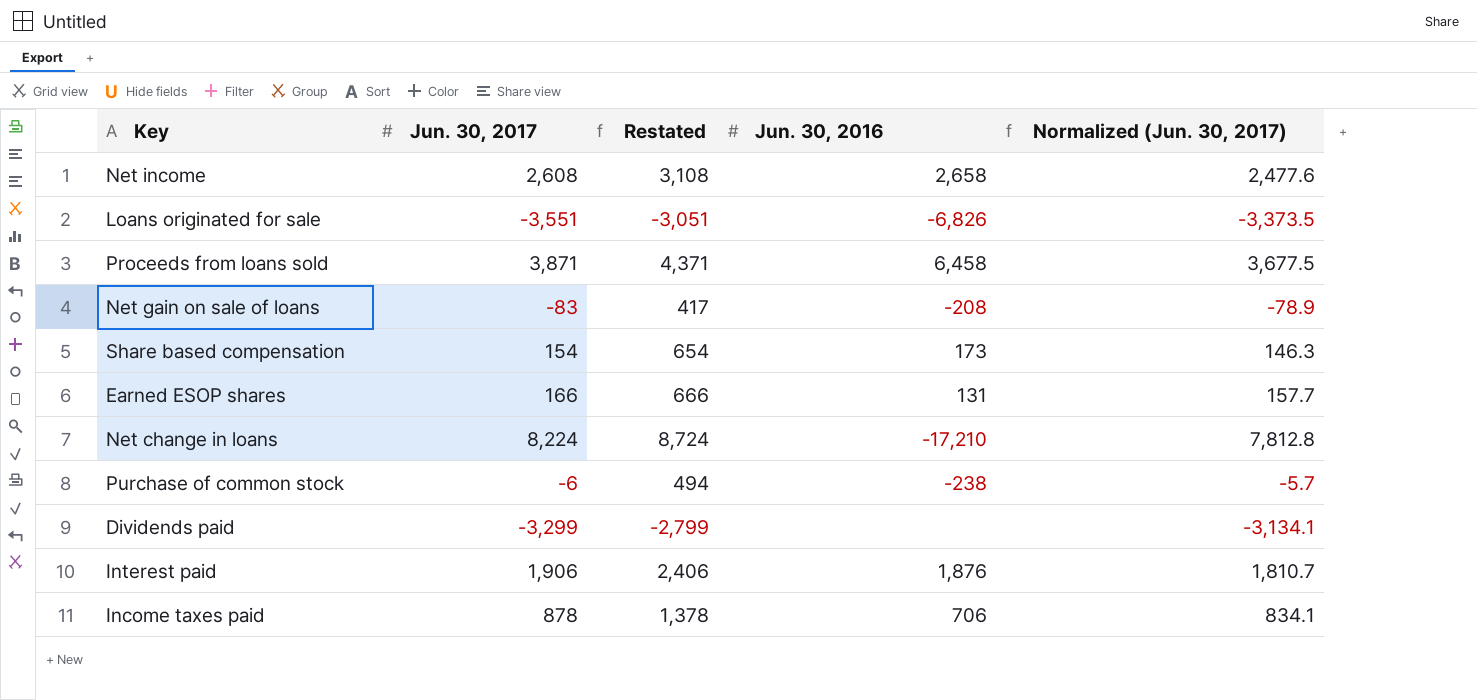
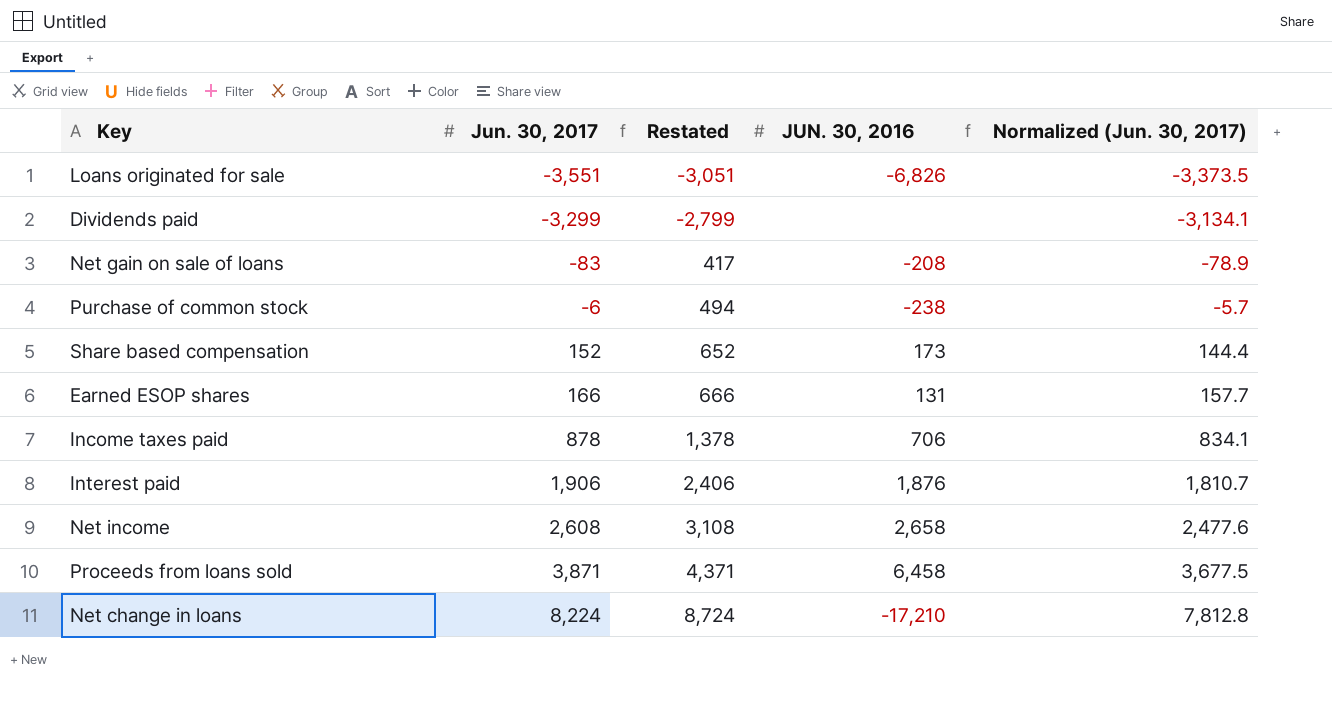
row order: none -> Jun. 30, 2017 ascending
column name: Jun. 30, 2016 -> JUN. 30, 2016
Share based compensation | Jun. 30, 2017: 154 -> 152
Share based compensation | Restated: 654 -> 652
Share based compensation | Normalized (Jun. 30, 2017): 146.3 -> 144.4

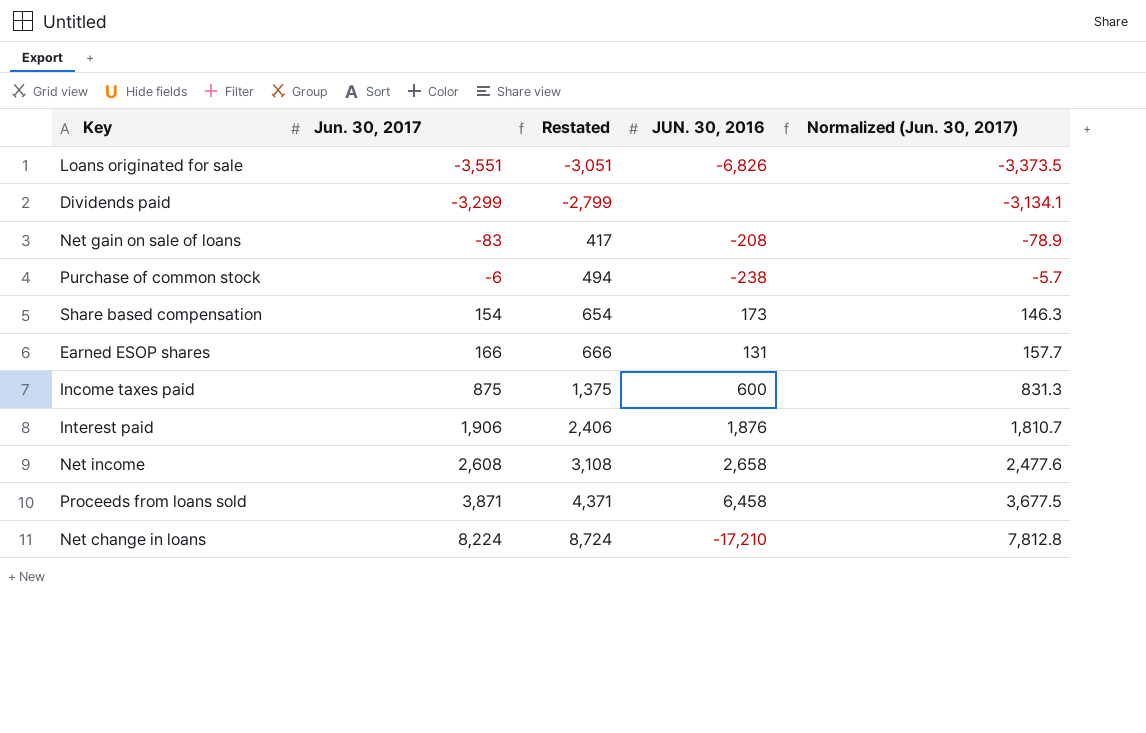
Share based compensation | Jun. 30, 2017: 152 -> 154
Share based compensation | Restated: 652 -> 654
Share based compensation | Normalized (Jun. 30, 2017): 144.4 -> 146.3
Income taxes paid | Jun. 30, 2017: 878 -> 875
Income taxes paid | Restated: 1,378 -> 1,375
Income taxes paid | JUN. 30, 2016: 706 -> 600
Income taxes paid | Normalized (Jun. 30, 2017): 834.1 -> 831.3

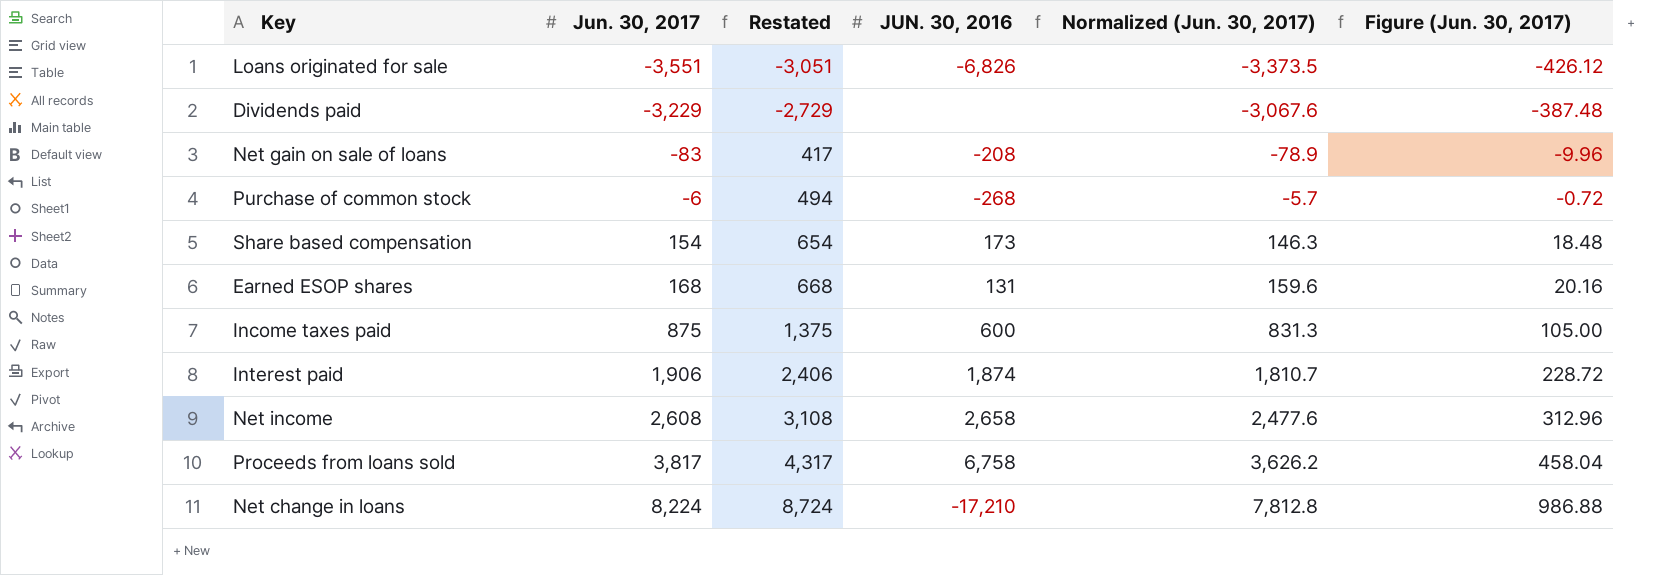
column Figure (Jun. 30, 2017) | formula: none -> [Jun. 30, 2017] * 0.12
Dividends paid | Jun. 30, 2017: -3,299 -> -3,229
Dividends paid | Restated: -2,799 -> -2,729
Dividends paid | Normalized (Jun. 30, 2017): -3,134.1 -> -3,067.6
Purchase of common stock | JUN. 30, 2016: -238 -> -268
Earned ESOP shares | Jun. 30, 2017: 166 -> 168
Earned ESOP shares | Restated: 666 -> 668
Earned ESOP shares | Normalized (Jun. 30, 2017): 157.7 -> 159.6
Interest paid | JUN. 30, 2016: 1,876 -> 1,874
Proceeds from loans sold | Jun. 30, 2017: 3,871 -> 3,817
Proceeds from loans sold | Restated: 4,371 -> 4,317
Proceeds from loans sold | JUN. 30, 2016: 6,458 -> 6,758
Proceeds from loans sold | Normalized (Jun. 30, 2017): 3,677.5 -> 3,626.2

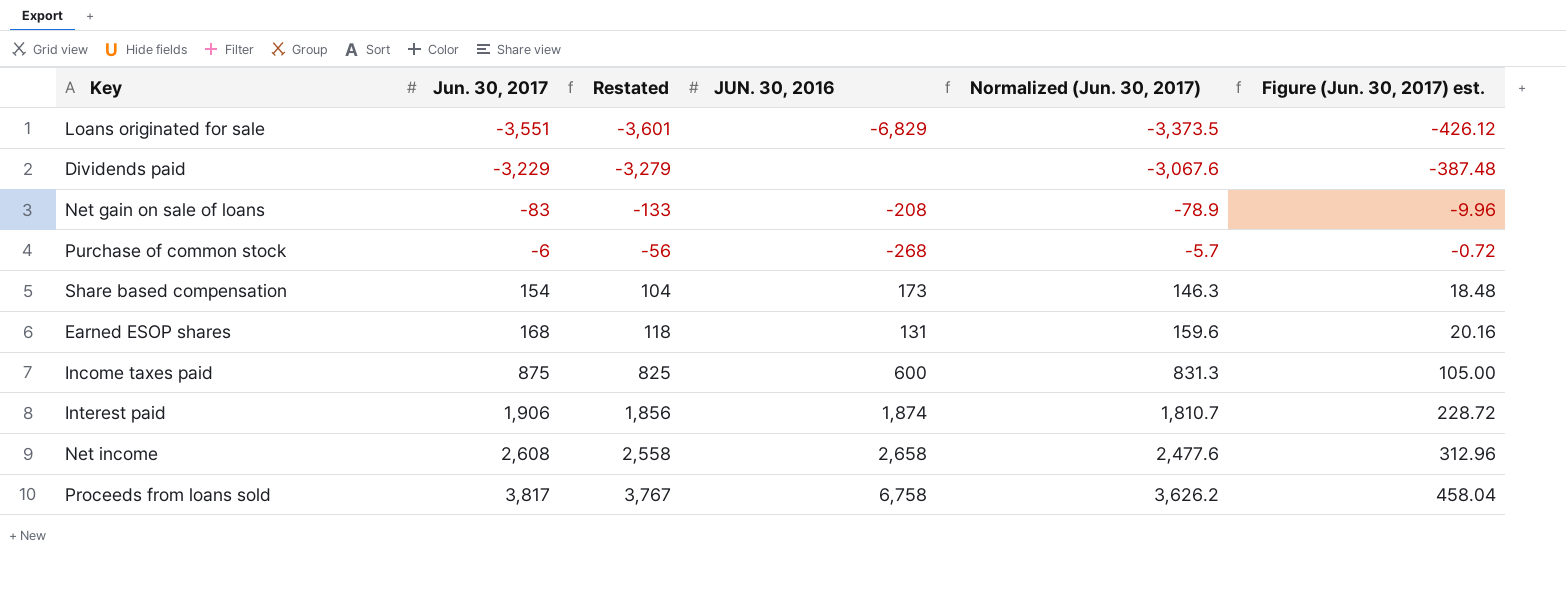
column Restated | formula: [Jun. 30, 2017] + 500 -> [Jun. 30, 2017] - 50
column name: Figure (Jun. 30, 2017) -> Figure (Jun. 30, 2017) est.
row Net change in loans: 8,224 | 8,724 | -17,210 | 7,812.8 | 986.88 -> none
Loans originated for sale | JUN. 30, 2016: -6,826 -> -6,829

